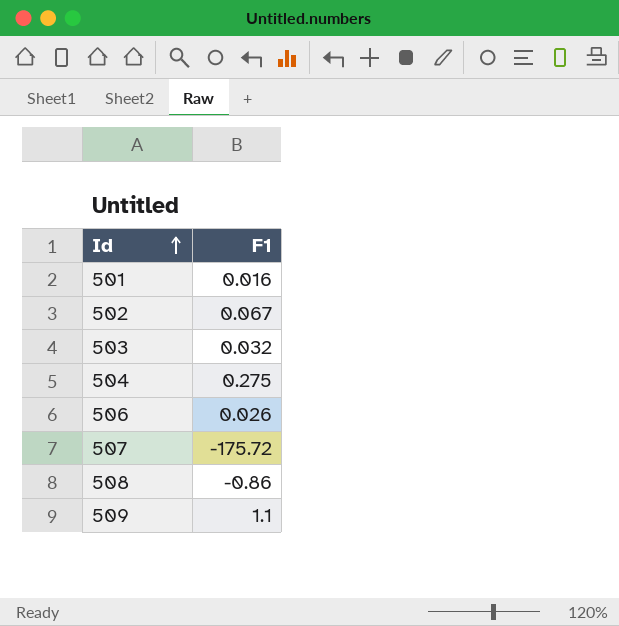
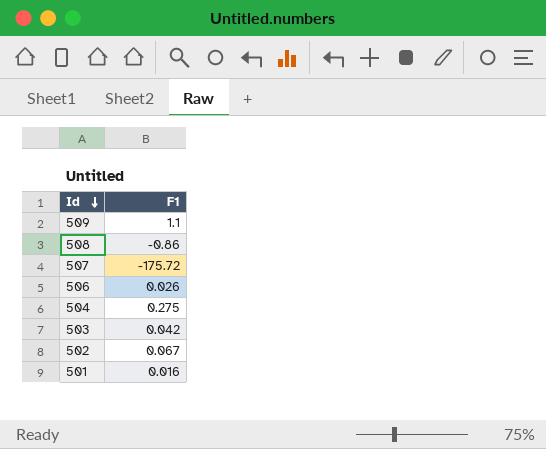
row order: Id ascending -> Id descending
503 | F1: 0.032 -> 0.042

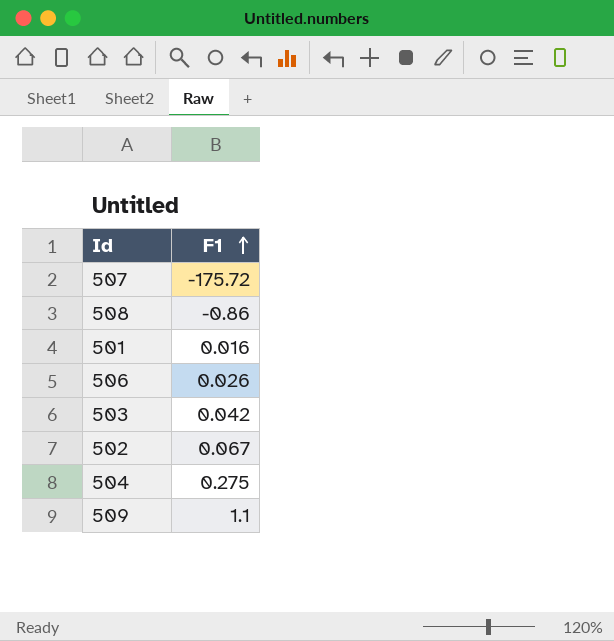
row order: Id descending -> F1 ascending

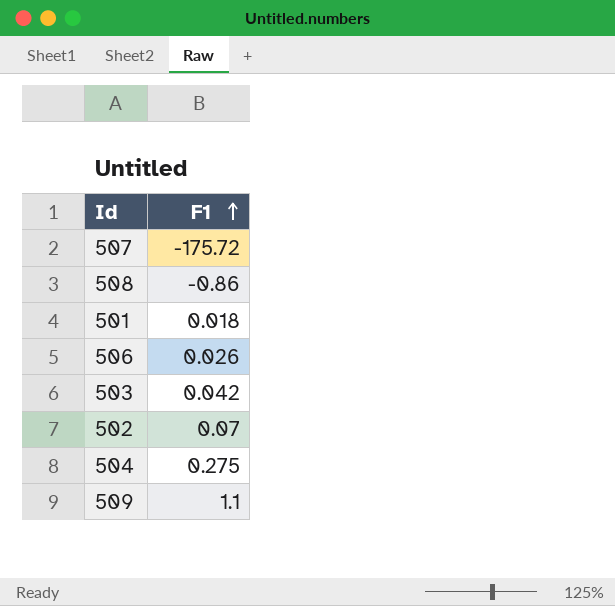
501 | F1: 0.016 -> 0.018
502 | F1: 0.067 -> 0.07

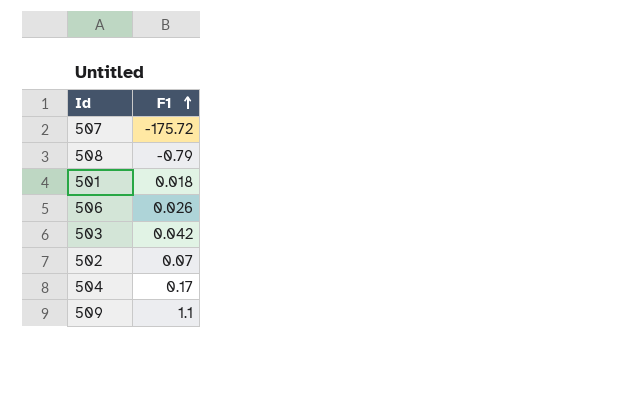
508 | F1: -0.86 -> -0.79
504 | F1: 0.275 -> 0.17

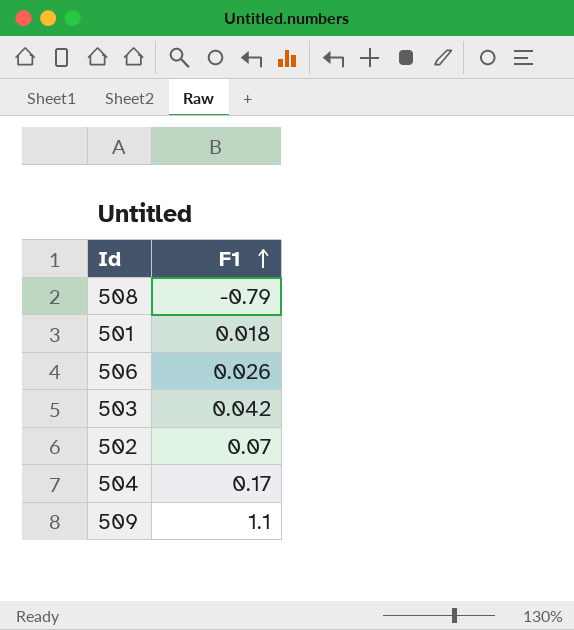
row 507: -175.72 -> none

